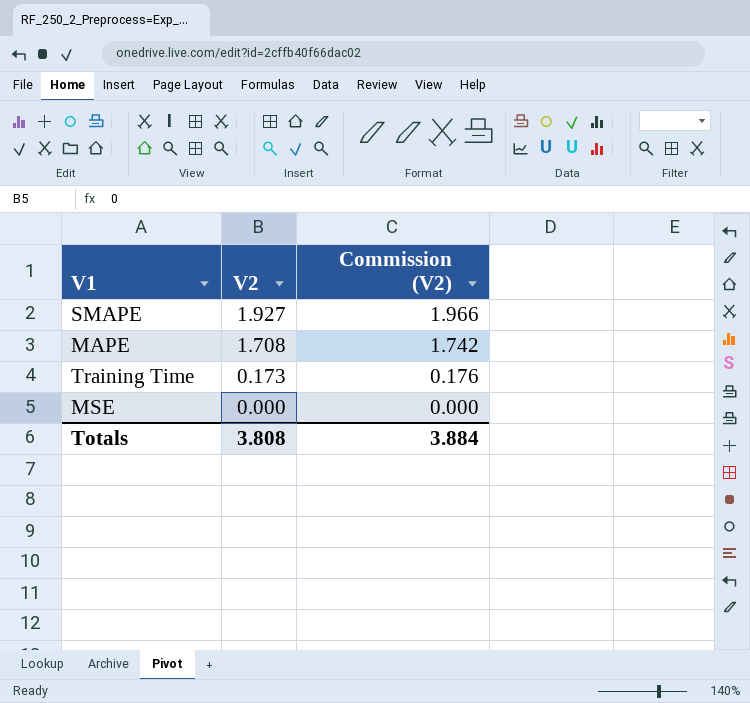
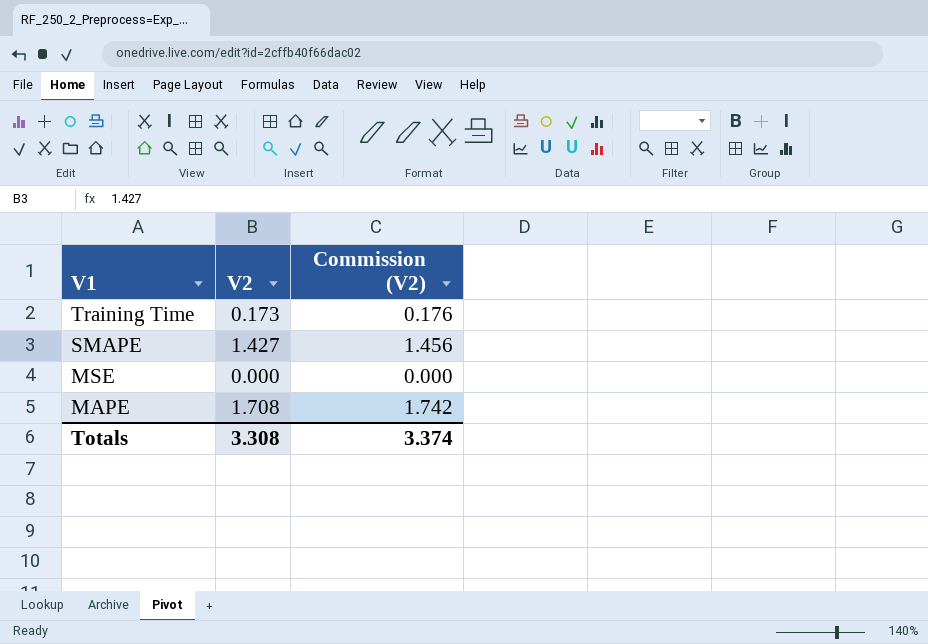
row order: V2 descending -> V1 descending
SMAPE | V2: 1.927 -> 1.427
SMAPE | Commission (V2): 1.966 -> 1.456
Totals | V2: 3.808 -> 3.308
Totals | Commission (V2): 3.884 -> 3.374

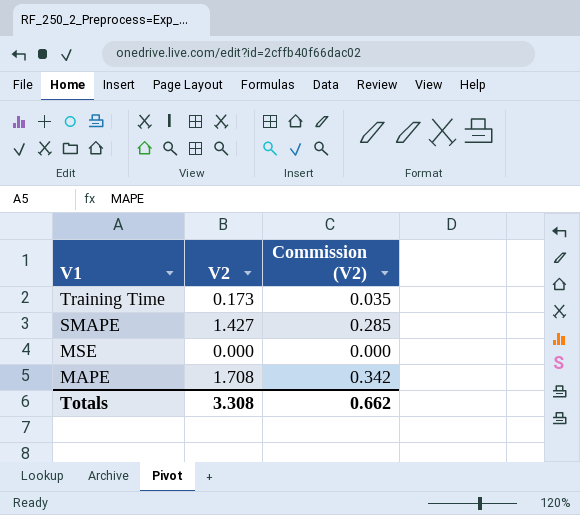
column Commission (V2) | formula: [V2] * 1.02 -> [V2] * 0.2
Totals | Commission (V2): 3.374 -> 0.662

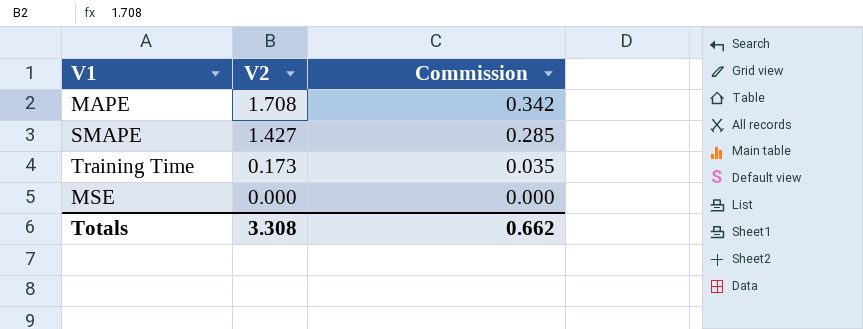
row order: V1 descending -> V2 descending
column name: Commission (V2) -> Commission

